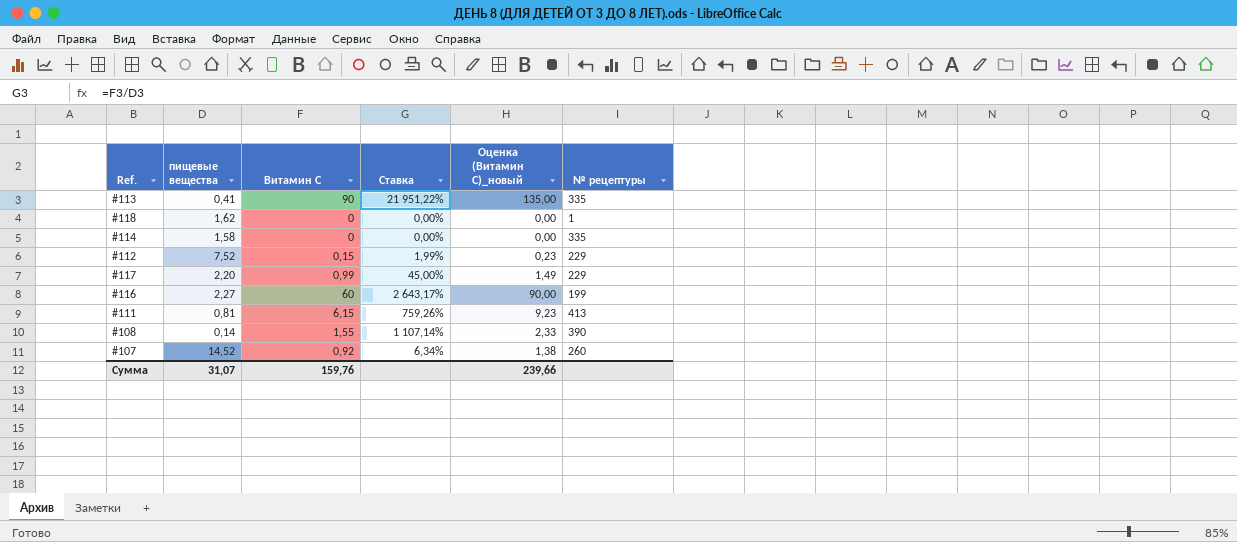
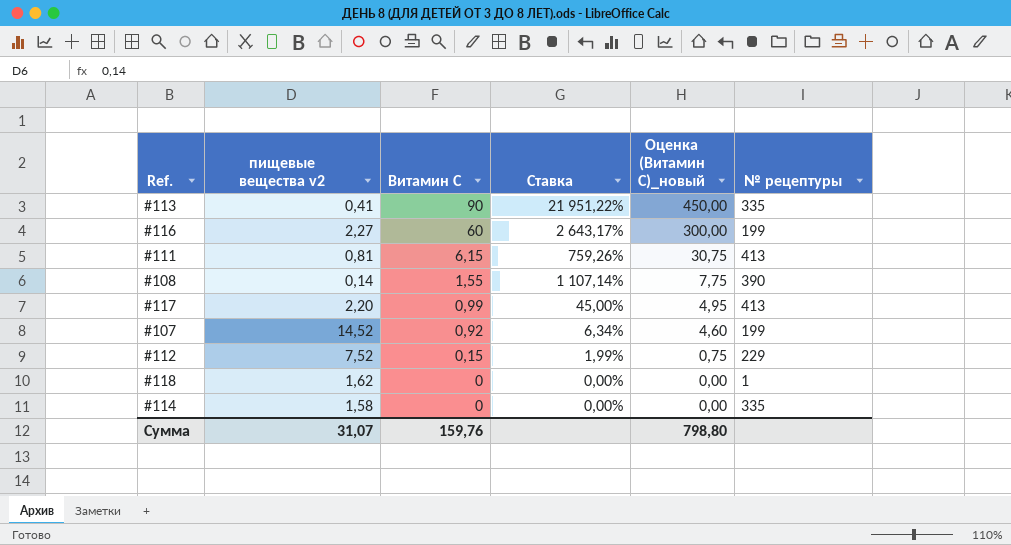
row order: none -> Витамин С descending
column name: пищевые вещества -> пищевые вещества v2
column Оценка (Витамин С)_новый | formula: [Витамин С] * 1,5 -> [Витамин С] * 5
#117 | № рецептуры: 229 -> 413
#107 | № рецептуры: 260 -> 199
Сумма | Оценка (Витамин С)_новый: 239,66 -> 798,80

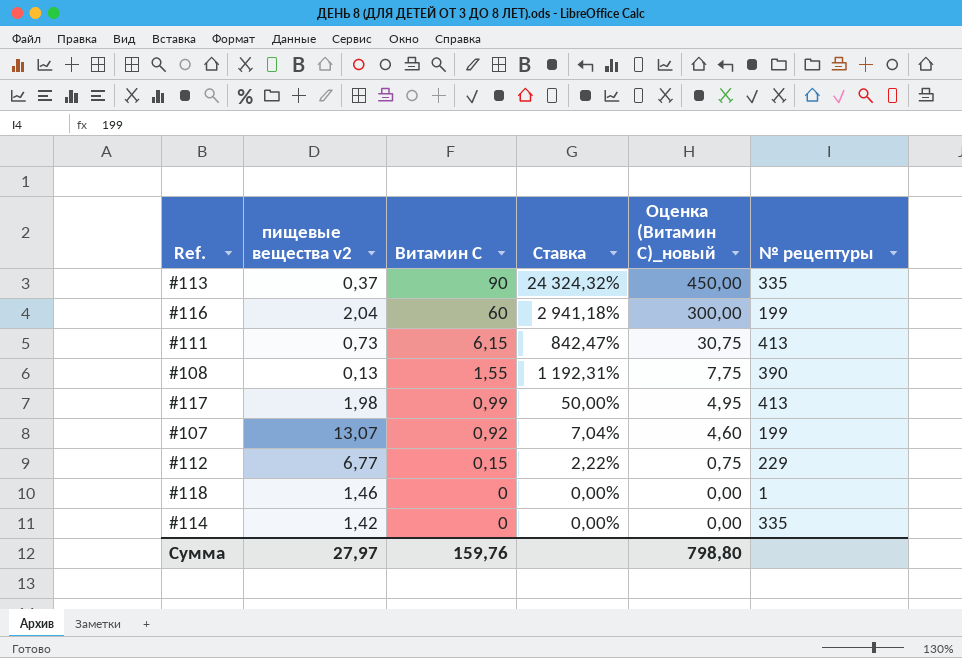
#113 | пищевые вещества v2: 0,41 -> 0,37
#113 | Ставка: 21 951,22% -> 24 324,32%
#116 | пищевые вещества v2: 2,27 -> 2,04
#116 | Ставка: 2 643,17% -> 2 941,18%
#111 | пищевые вещества v2: 0,81 -> 0,73
#111 | Ставка: 759,26% -> 842,47%
#108 | пищевые вещества v2: 0,14 -> 0,13
#108 | Ставка: 1 107,14% -> 1 192,31%
#117 | пищевые вещества v2: 2,20 -> 1,98
#117 | Ставка: 45,00% -> 50,00%
#107 | пищевые вещества v2: 14,52 -> 13,07
#107 | Ставка: 6,34% -> 7,04%
#112 | пищевые вещества v2: 7,52 -> 6,77
#112 | Ставка: 1,99% -> 2,22%
#118 | пищевые вещества v2: 1,62 -> 1,46
#114 | пищевые вещества v2: 1,58 -> 1,42
Сумма | пищевые вещества v2: 31,07 -> 27,97

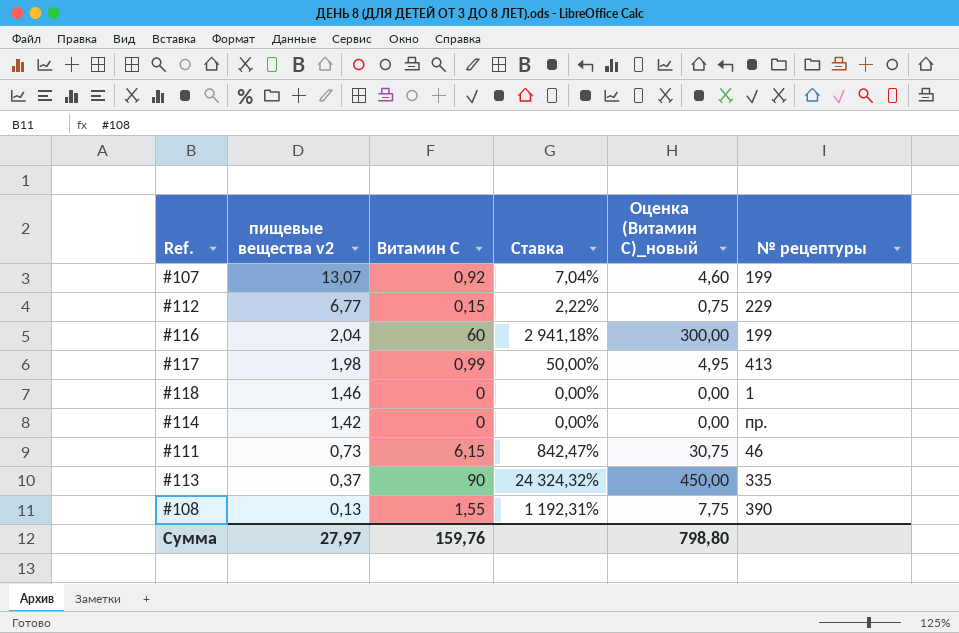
row order: Витамин С descending -> пищевые вещества v2 descending
#114 | № рецептуры: 335 -> пр.
#111 | № рецептуры: 413 -> 46

